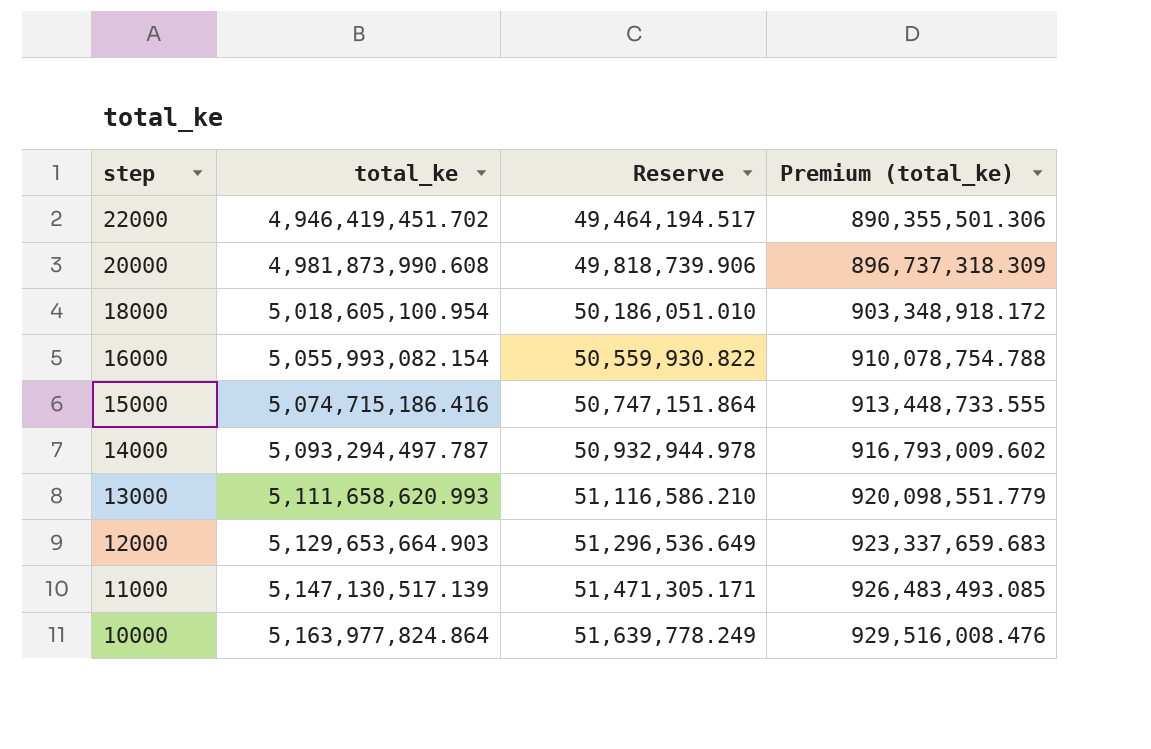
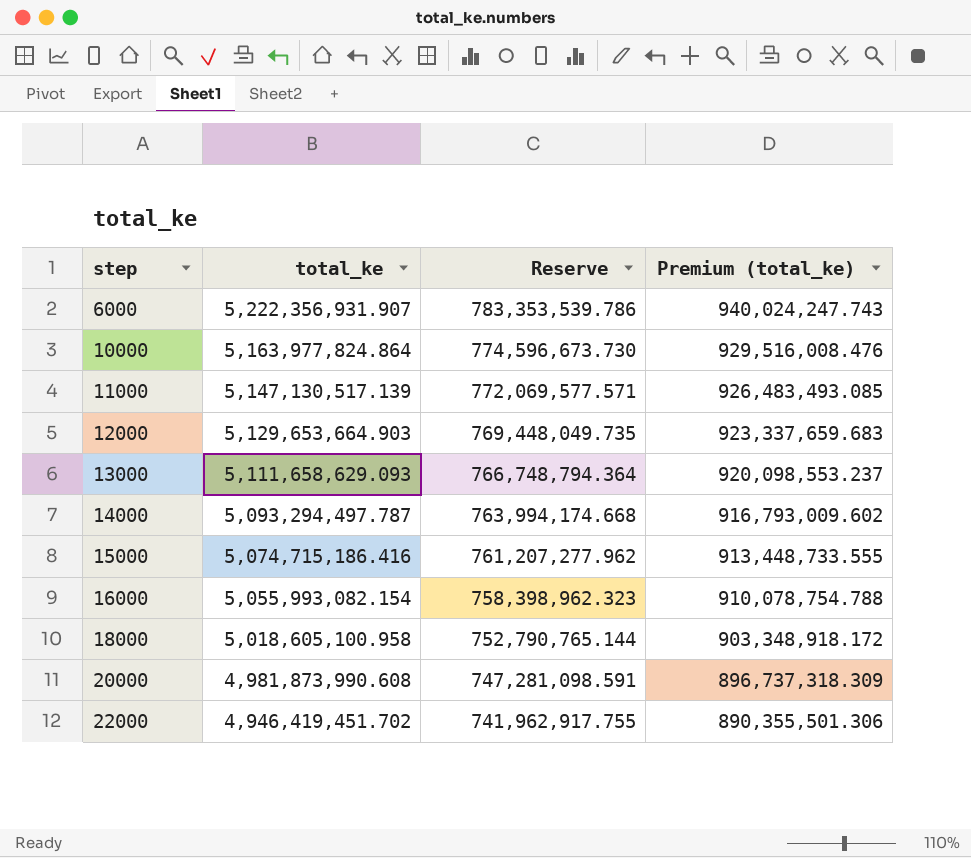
row order: step descending -> step ascending
column Reserve | formula: [total_ke] * 0.01 -> [total_ke] * 0.15
row 6000: none -> 5,222,356,931.907 | 783,353,539.786 | 940,024,247.743
13000 | total_ke: 5,111,658,620.993 -> 5,111,658,629.093
13000 | Premium (total_ke): 920,098,551.779 -> 920,098,553.237
18000 | total_ke: 5,018,605,100.954 -> 5,018,605,100.958

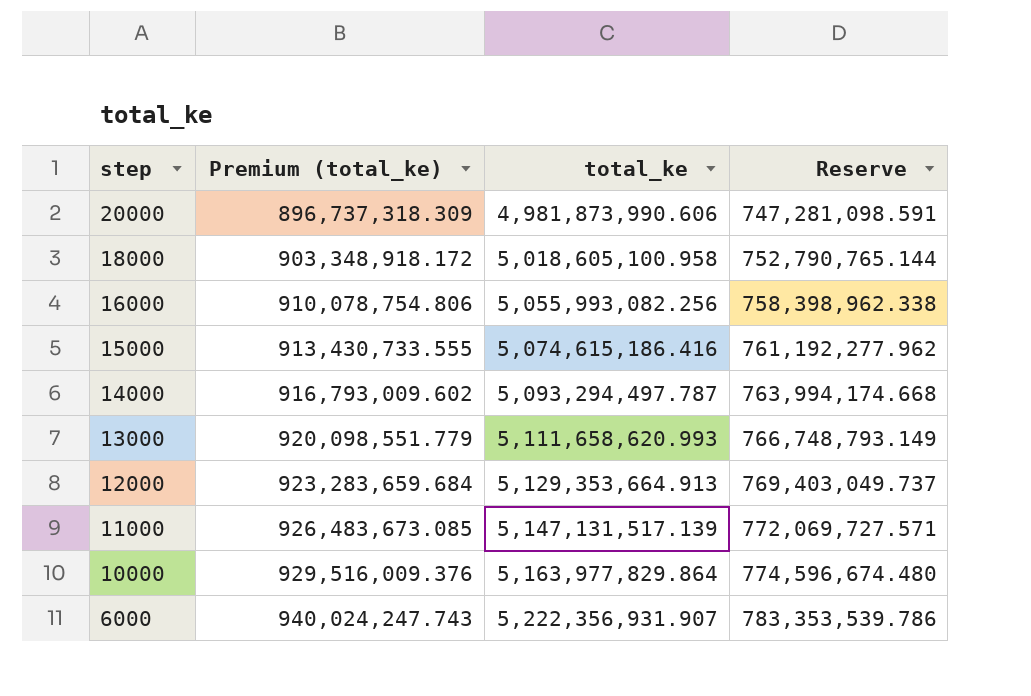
row order: step ascending -> step descending
column Premium (total_ke) | position: 4 -> 2
row 22000: 4,946,419,451.702 | 741,962,917.755 | 890,355,501.306 -> none
20000 | total_ke: 4,981,873,990.608 -> 4,981,873,990.606
16000 | Premium (total_ke): 910,078,754.788 -> 910,078,754.806
16000 | total_ke: 5,055,993,082.154 -> 5,055,993,082.256
16000 | Reserve: 758,398,962.323 -> 758,398,962.338
15000 | Premium (total_ke): 913,448,733.555 -> 913,430,733.555
15000 | total_ke: 5,074,715,186.416 -> 5,074,615,186.416
15000 | Reserve: 761,207,277.962 -> 761,192,277.962
13000 | Premium (total_ke): 920,098,553.237 -> 920,098,551.779
13000 | total_ke: 5,111,658,629.093 -> 5,111,658,620.993
13000 | Reserve: 766,748,794.364 -> 766,748,793.149
12000 | Premium (total_ke): 923,337,659.683 -> 923,283,659.684
12000 | total_ke: 5,129,653,664.903 -> 5,129,353,664.913
12000 | Reserve: 769,448,049.735 -> 769,403,049.737
11000 | Premium (total_ke): 926,483,493.085 -> 926,483,673.085
11000 | total_ke: 5,147,130,517.139 -> 5,147,131,517.139
11000 | Reserve: 772,069,577.571 -> 772,069,727.571
10000 | Premium (total_ke): 929,516,008.476 -> 929,516,009.376
10000 | total_ke: 5,163,977,824.864 -> 5,163,977,829.864
10000 | Reserve: 774,596,673.730 -> 774,596,674.480

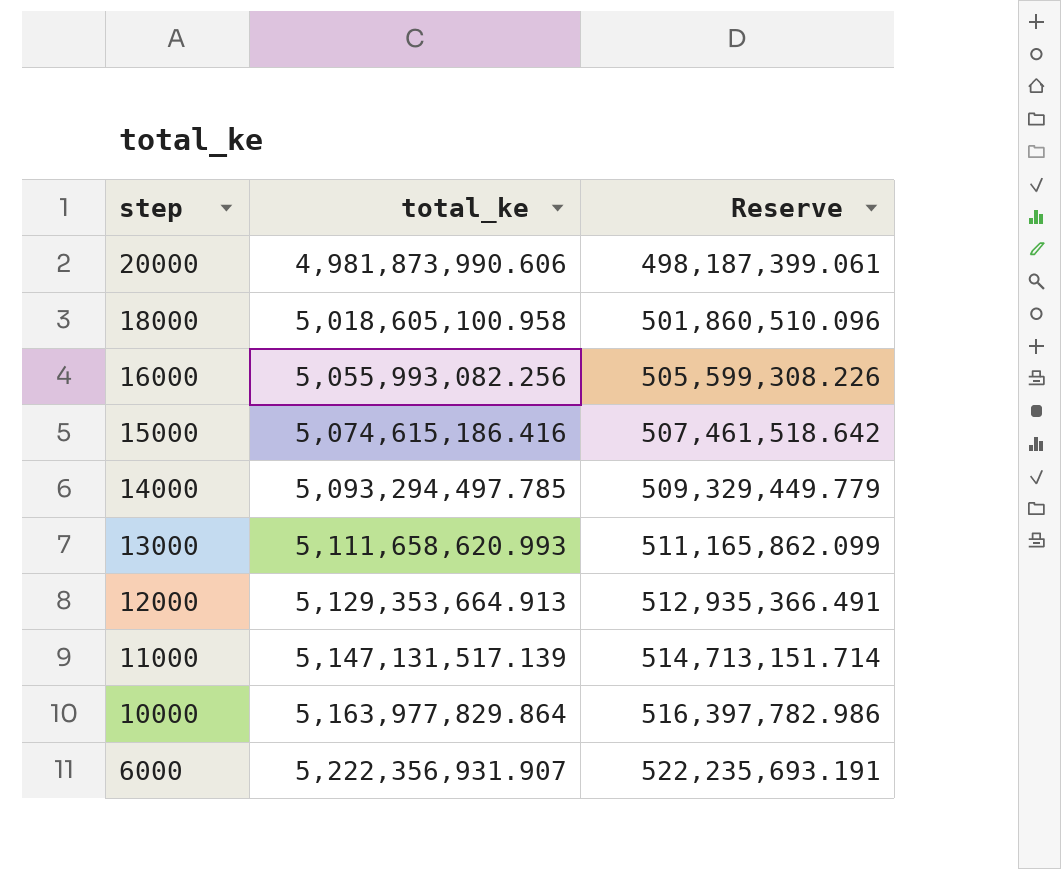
column Premium (total_ke) | formula: [total_ke] * 0.18 -> none
column Reserve | formula: [total_ke] * 0.15 -> [total_ke] * 0.1
14000 | total_ke: 5,093,294,497.787 -> 5,093,294,497.785

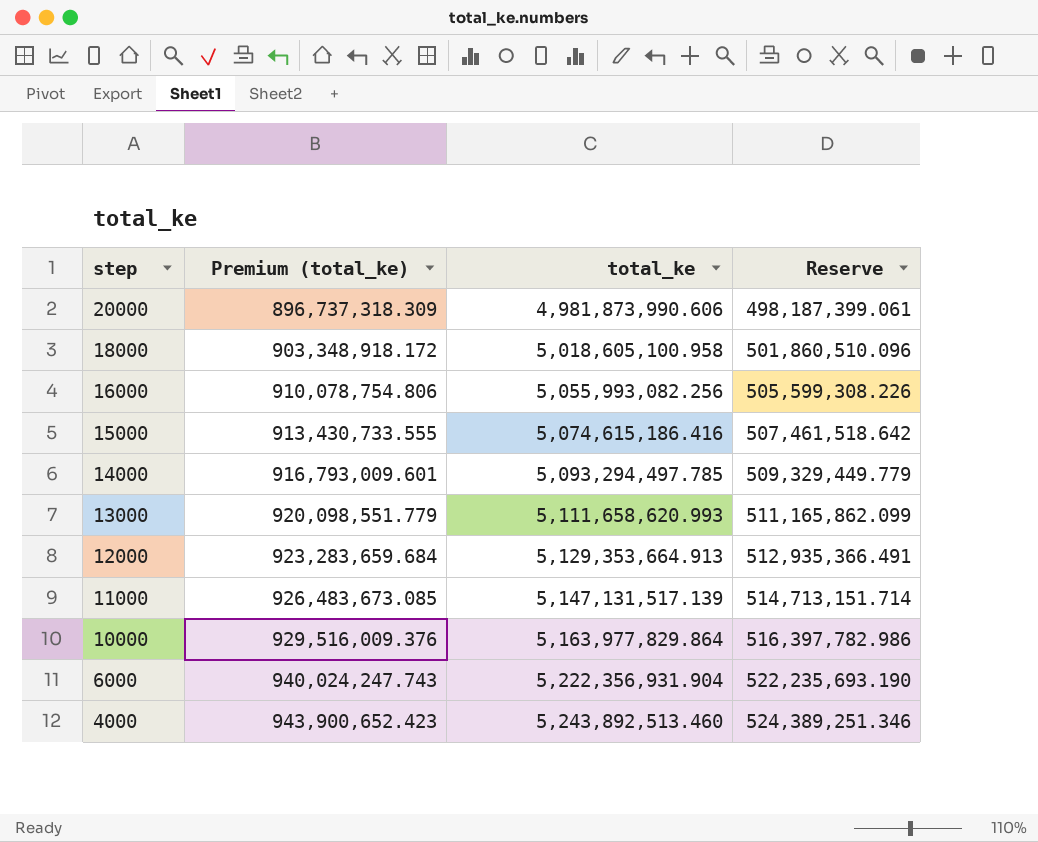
column Premium (total_ke) | formula: none -> [total_ke] * 0.18
6000 | total_ke: 5,222,356,931.907 -> 5,222,356,931.904
6000 | Reserve: 522,235,693.191 -> 522,235,693.190
row 4000: none -> 943,900,652.423 | 5,243,892,513.460 | 524,389,251.346

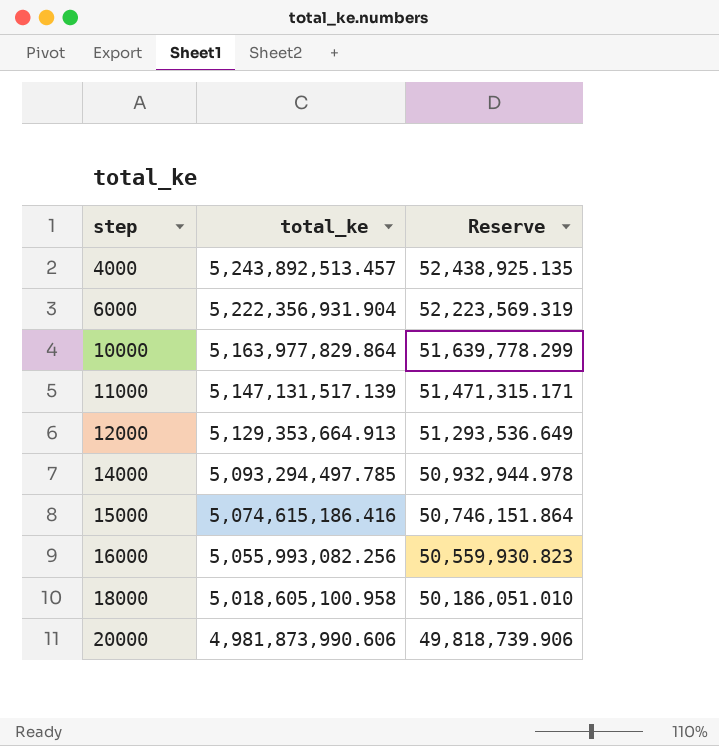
row order: step descending -> step ascending
column Premium (total_ke) | formula: [total_ke] * 0.18 -> none
column Reserve | formula: [total_ke] * 0.1 -> [total_ke] * 0.01
row 13000: 920,098,551.779 | 5,111,658,620.993 | 511,165,862.099 -> none
4000 | total_ke: 5,243,892,513.460 -> 5,243,892,513.457

